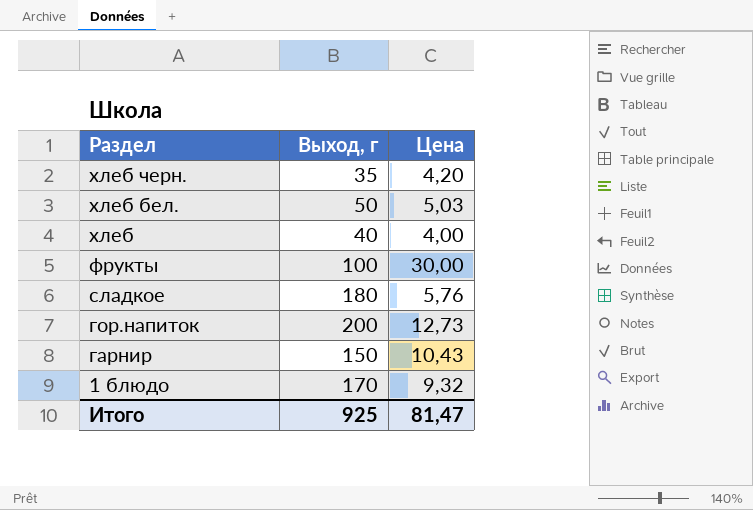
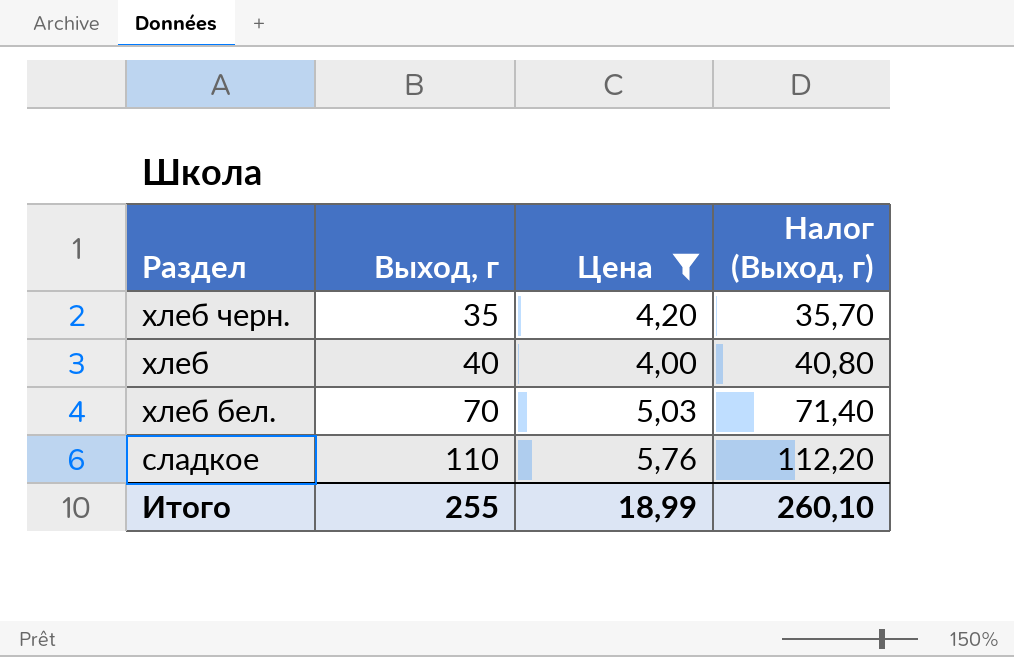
filter: none -> Цена <= 5,76
row order: Раздел descending -> Выход, г ascending
column Налог (Выход, г) | formula: none -> [Выход, г] * 1,02
хлеб бел. | Выход, г: 50 -> 70
сладкое | Выход, г: 180 -> 110
Итого | Выход, г: 925 -> 255
Итого | Цена: 81,47 -> 18,99

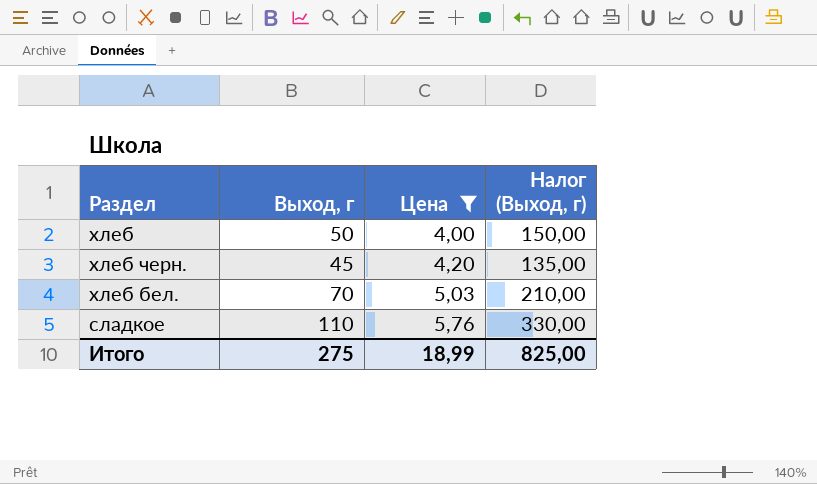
row order: Выход, г ascending -> Цена ascending
column Налог (Выход, г) | formula: [Выход, г] * 1,02 -> [Выход, г] * 3
хлеб | Выход, г: 40 -> 50
хлеб черн. | Выход, г: 35 -> 45
Итого | Выход, г: 255 -> 275
Итого | Налог (Выход, г): 260,10 -> 825,00

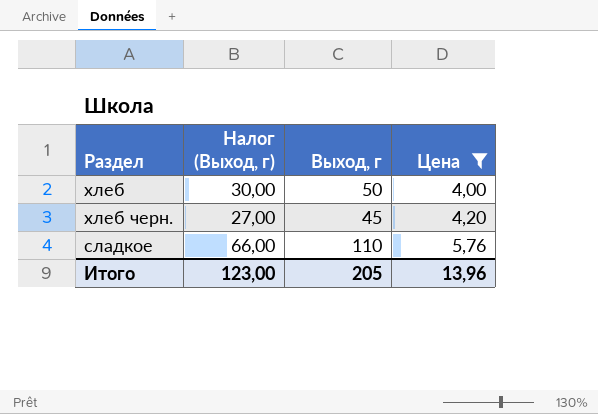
column Налог (Выход, г) | formula: [Выход, г] * 3 -> [Выход, г] * 0,6
column Налог (Выход, г) | position: 4 -> 2
row хлеб бел.: 70 | 5,03 | 210,00 -> none
Итого | Налог (Выход, г): 825,00 -> 123,00
Итого | Выход, г: 275 -> 205
Итого | Цена: 18,99 -> 13,96

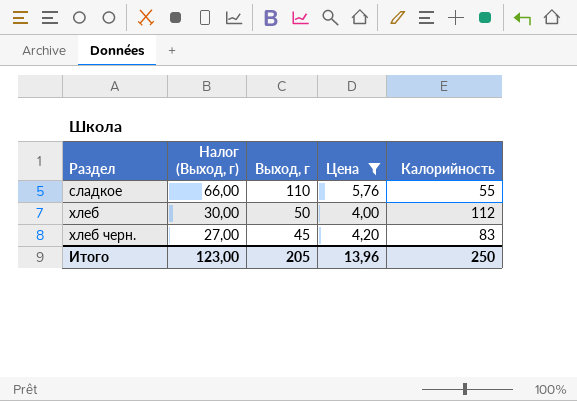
row order: Цена ascending -> Раздел ascending
column Калорийность | position: none -> 5

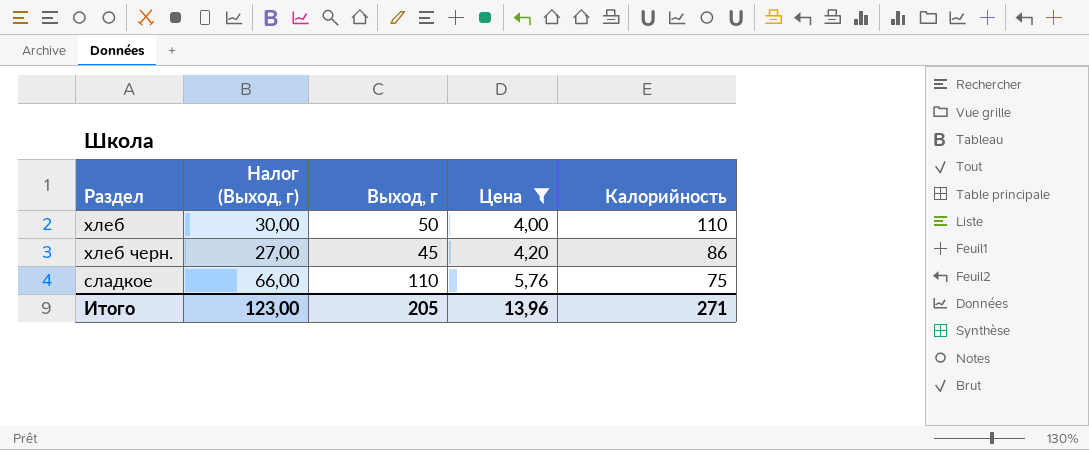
row order: Раздел ascending -> Цена ascending
хлеб | Калорийность: 112 -> 110
хлеб черн. | Калорийность: 83 -> 86
сладкое | Калорийность: 55 -> 75
Итого | Калорийность: 250 -> 271

